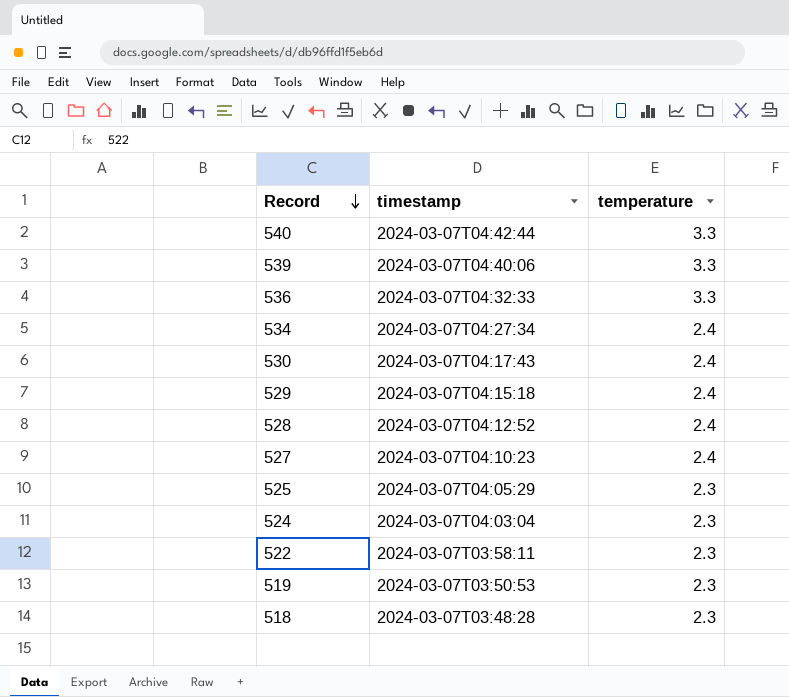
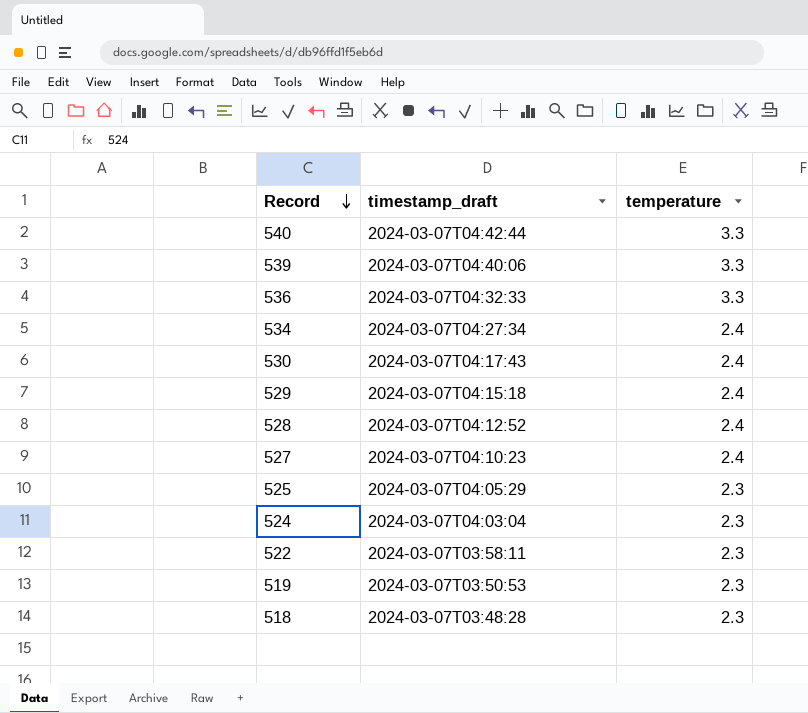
column name: timestamp -> timestamp_draft

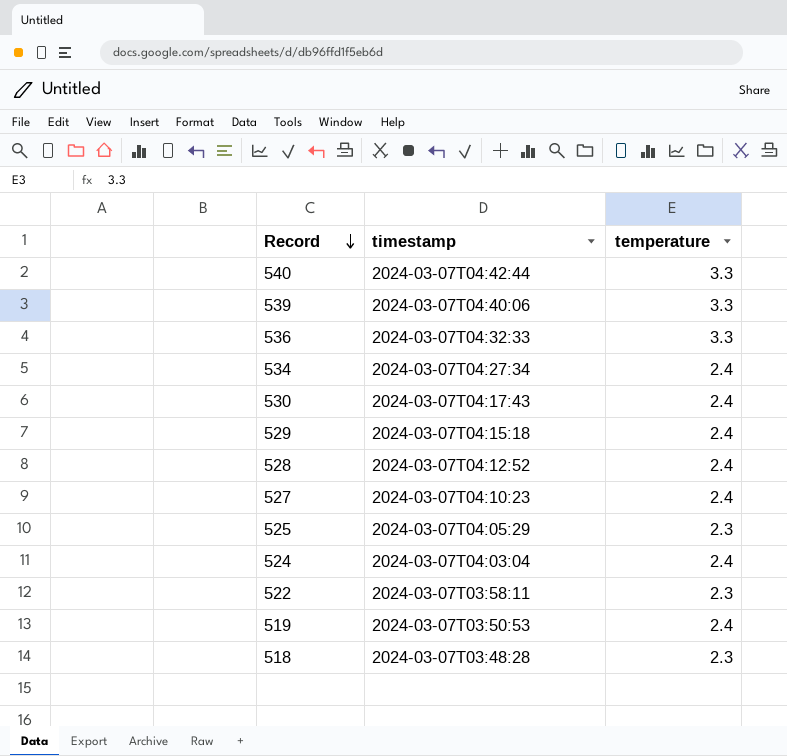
column name: timestamp_draft -> timestamp
524 | temperature: 2.3 -> 2.4
519 | temperature: 2.3 -> 2.4

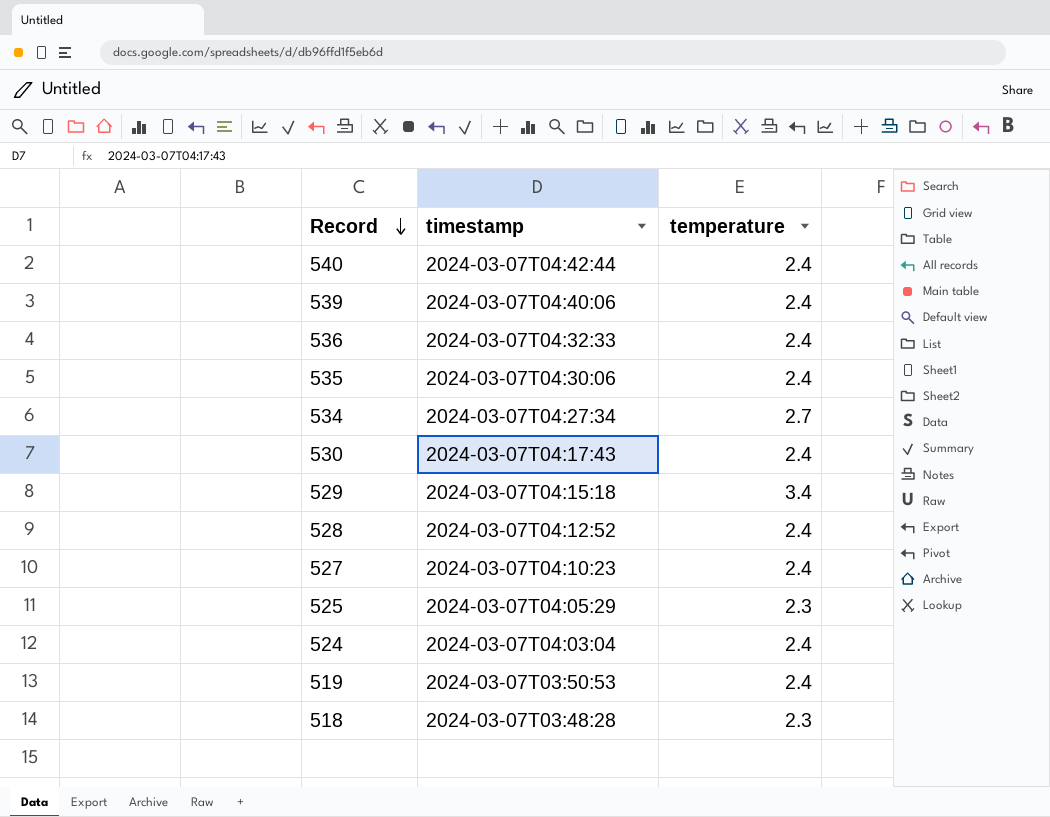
row 522: 2024-03-07T03:58:11 | 2.3 -> none
540 | temperature: 3.3 -> 2.4
539 | temperature: 3.3 -> 2.4
536 | temperature: 3.3 -> 2.4
row 535: none -> 2024-03-07T04:30:06 | 2.4
534 | temperature: 2.4 -> 2.7
529 | temperature: 2.4 -> 3.4

